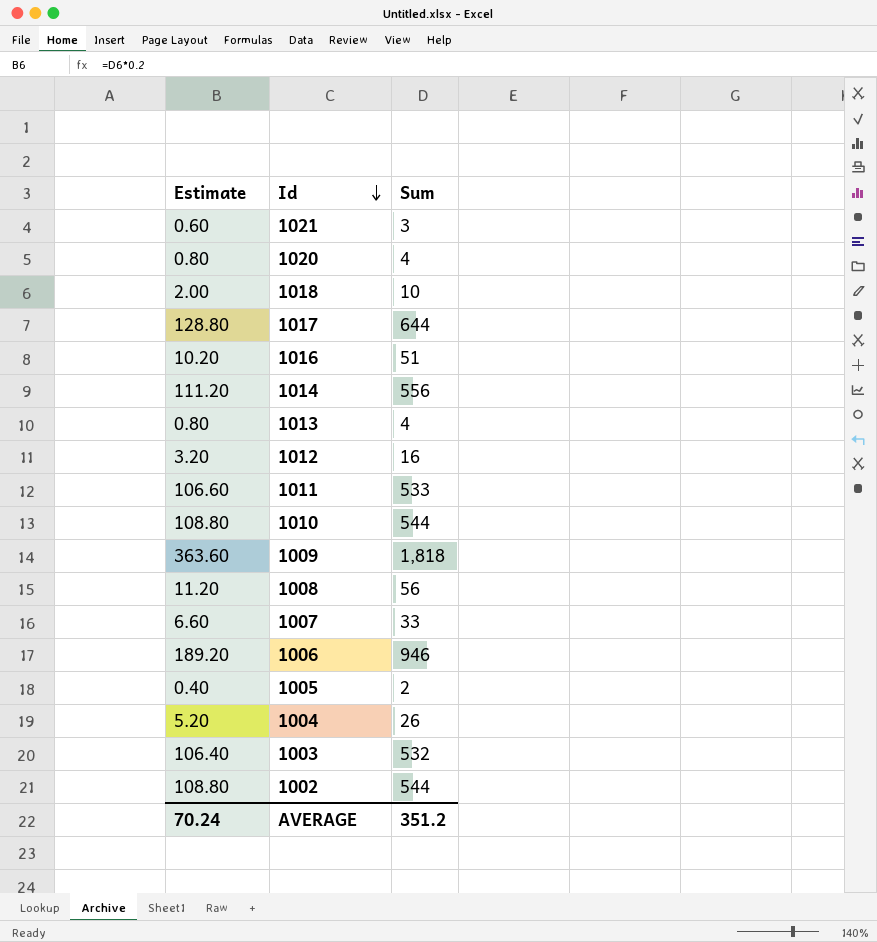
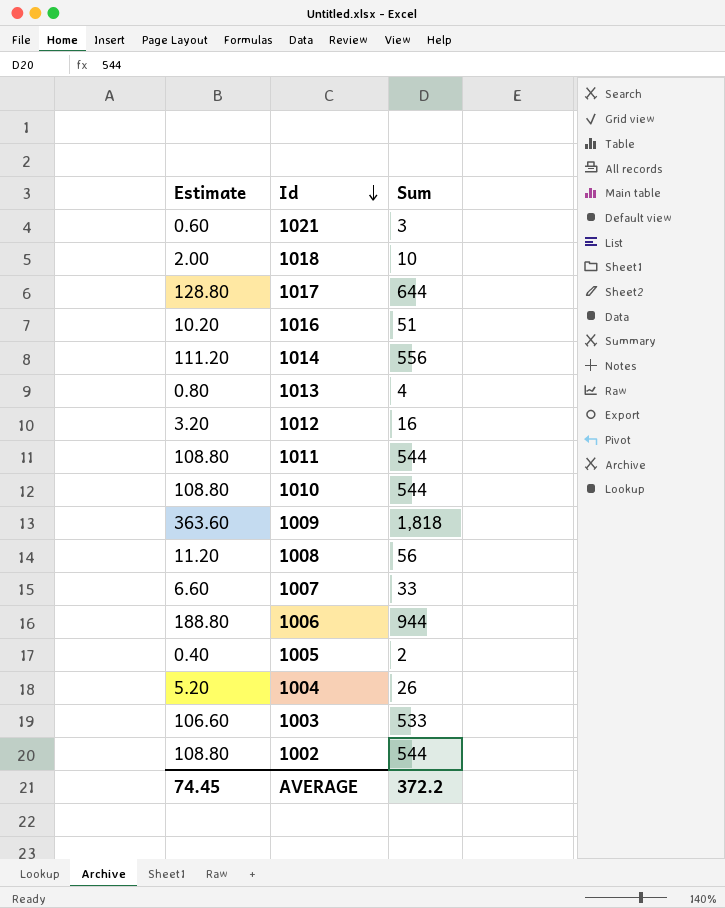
row 1020: 0.80 | 4 -> none
1011 | Estimate: 106.60 -> 108.80
1011 | Sum: 533 -> 544
1006 | Estimate: 189.20 -> 188.80
1006 | Sum: 946 -> 944
1003 | Estimate: 106.40 -> 106.60
1003 | Sum: 532 -> 533
AVERAGE | Estimate: 70.24 -> 74.45
AVERAGE | Sum: 351.2 -> 372.2

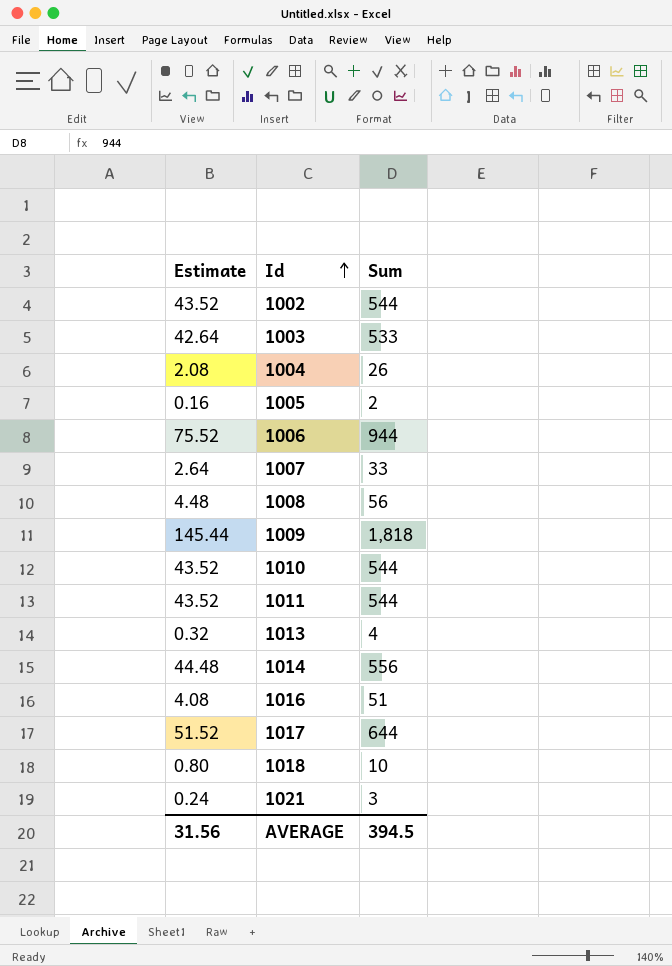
row order: Id descending -> Id ascending
column Estimate | formula: [Sum] * 0.2 -> [Sum] * 0.08
row 1012: 3.20 | 16 -> none
AVERAGE | Estimate: 74.45 -> 31.56
AVERAGE | Sum: 372.2 -> 394.5

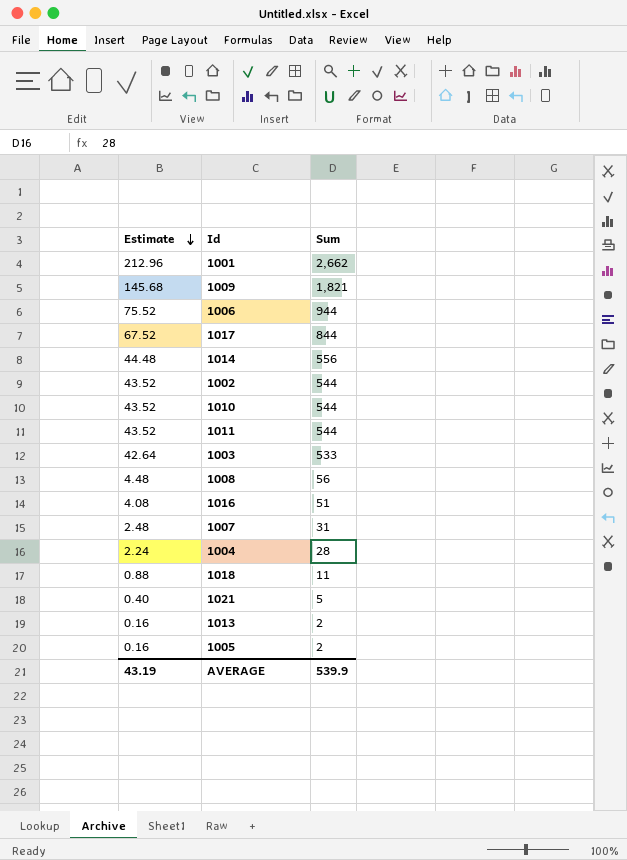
row order: Id ascending -> Estimate descending
row 1001: none -> 212.96 | 2,662
1009 | Estimate: 145.44 -> 145.68
1009 | Sum: 1,818 -> 1,821
1017 | Estimate: 51.52 -> 67.52
1017 | Sum: 644 -> 844
1007 | Estimate: 2.64 -> 2.48
1007 | Sum: 33 -> 31
1004 | Estimate: 2.08 -> 2.24
1004 | Sum: 26 -> 28
1018 | Estimate: 0.80 -> 0.88
1018 | Sum: 10 -> 11
1021 | Estimate: 0.24 -> 0.40
1021 | Sum: 3 -> 5
1013 | Estimate: 0.32 -> 0.16
1013 | Sum: 4 -> 2
AVERAGE | Estimate: 31.56 -> 43.19
AVERAGE | Sum: 394.5 -> 539.9

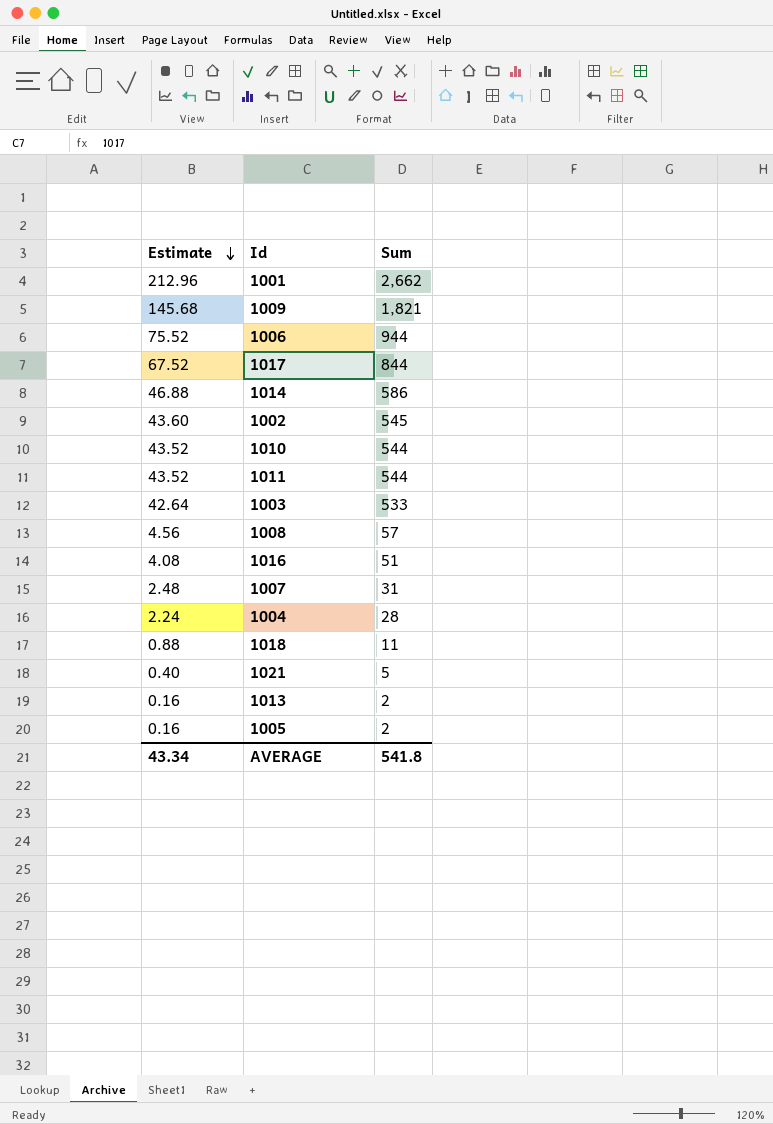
1014 | Estimate: 44.48 -> 46.88
1014 | Sum: 556 -> 586
1002 | Estimate: 43.52 -> 43.60
1002 | Sum: 544 -> 545
1008 | Estimate: 4.48 -> 4.56
1008 | Sum: 56 -> 57
AVERAGE | Estimate: 43.19 -> 43.34
AVERAGE | Sum: 539.9 -> 541.8

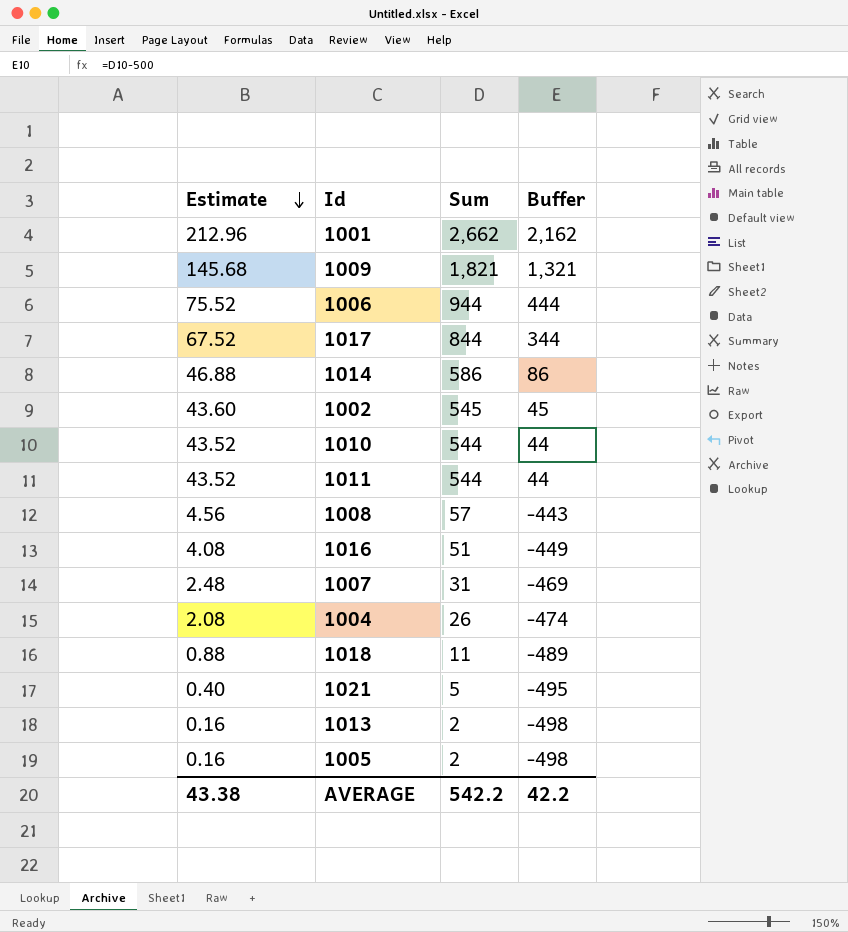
column Buffer | formula: none -> [Sum] - 500
row 1003: 42.64 | 533 -> none
1004 | Estimate: 2.24 -> 2.08
1004 | Sum: 28 -> 26
AVERAGE | Estimate: 43.34 -> 43.38
AVERAGE | Sum: 541.8 -> 542.2

